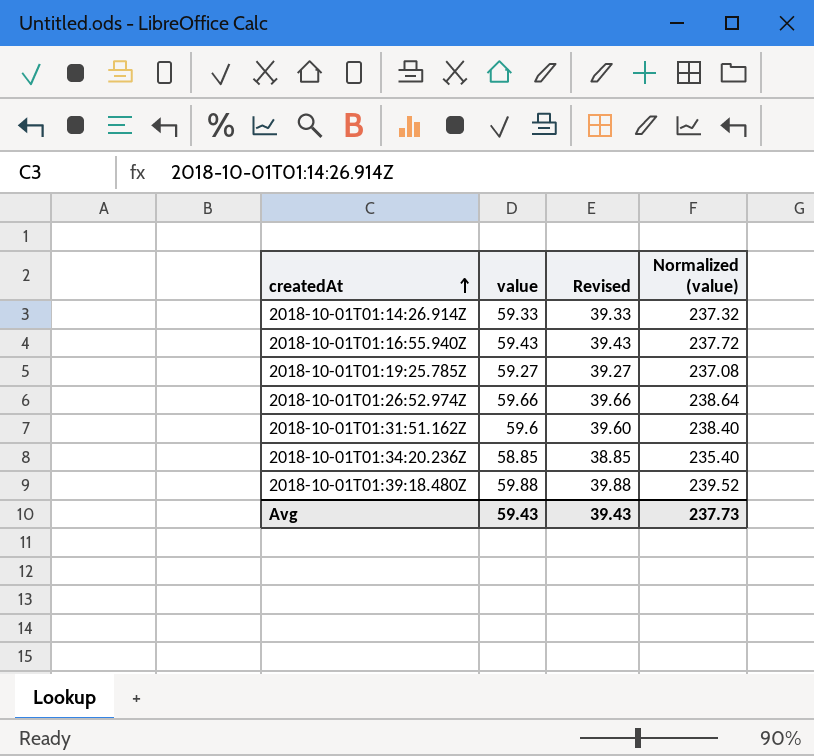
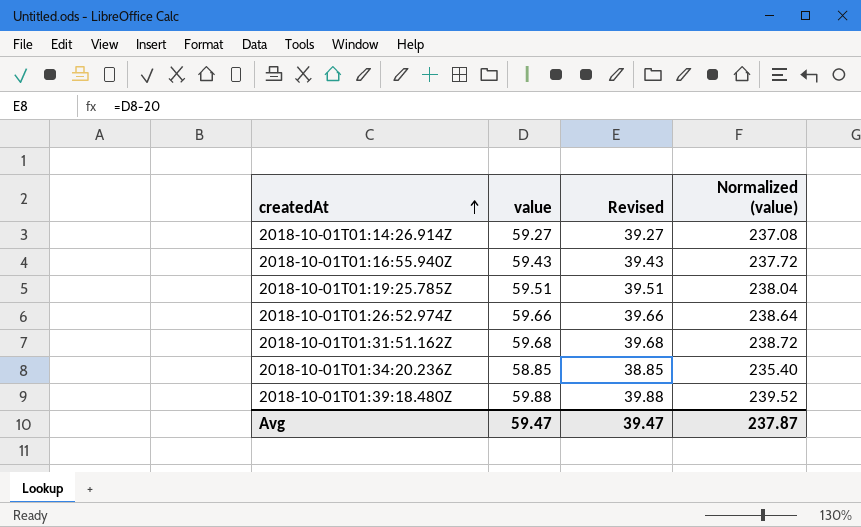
2018-10-01T01:14:26.914Z | value: 59.33 -> 59.27
2018-10-01T01:14:26.914Z | Revised: 39.33 -> 39.27
2018-10-01T01:14:26.914Z | Normalized (value): 237.32 -> 237.08
2018-10-01T01:19:25.785Z | value: 59.27 -> 59.51
2018-10-01T01:19:25.785Z | Revised: 39.27 -> 39.51
2018-10-01T01:19:25.785Z | Normalized (value): 237.08 -> 238.04
2018-10-01T01:31:51.162Z | value: 59.6 -> 59.68
2018-10-01T01:31:51.162Z | Revised: 39.60 -> 39.68
2018-10-01T01:31:51.162Z | Normalized (value): 238.40 -> 238.72
Avg | value: 59.43 -> 59.47
Avg | Revised: 39.43 -> 39.47
Avg | Normalized (value): 237.73 -> 237.87

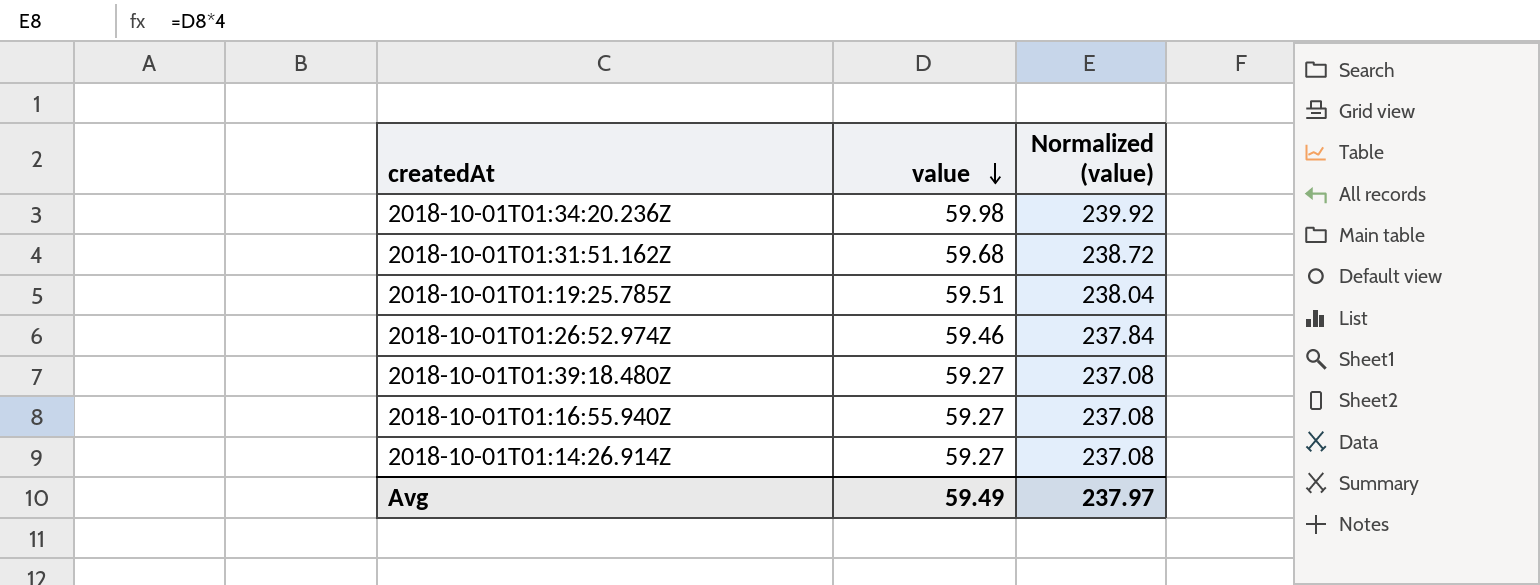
row order: createdAt ascending -> value descending
column Revised | formula: [value] - 20 -> none
2018-10-01T01:34:20.236Z | value: 58.85 -> 59.98
2018-10-01T01:34:20.236Z | Normalized (value): 235.40 -> 239.92
2018-10-01T01:26:52.974Z | value: 59.66 -> 59.46
2018-10-01T01:26:52.974Z | Normalized (value): 238.64 -> 237.84
2018-10-01T01:39:18.480Z | value: 59.88 -> 59.27
2018-10-01T01:39:18.480Z | Normalized (value): 239.52 -> 237.08
2018-10-01T01:16:55.940Z | value: 59.43 -> 59.27
2018-10-01T01:16:55.940Z | Normalized (value): 237.72 -> 237.08
Avg | value: 59.47 -> 59.49
Avg | Normalized (value): 237.87 -> 237.97

